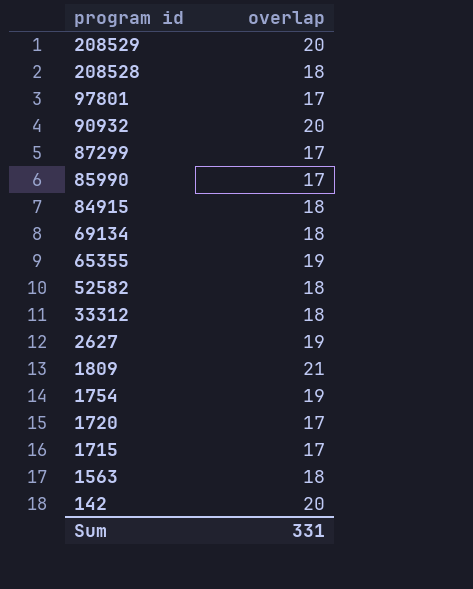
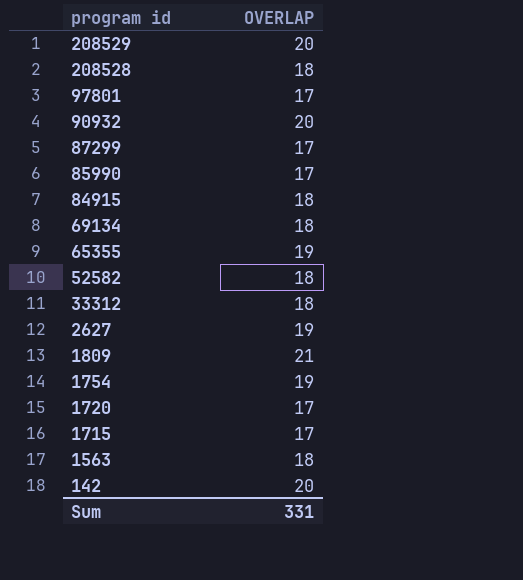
column name: overlap -> OVERLAP

